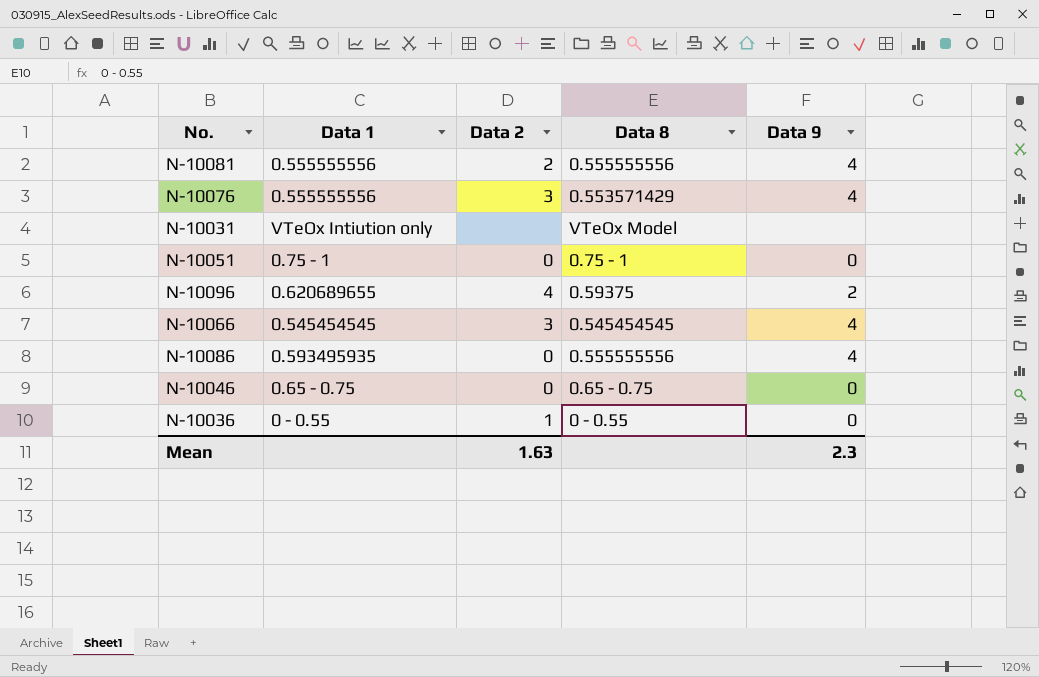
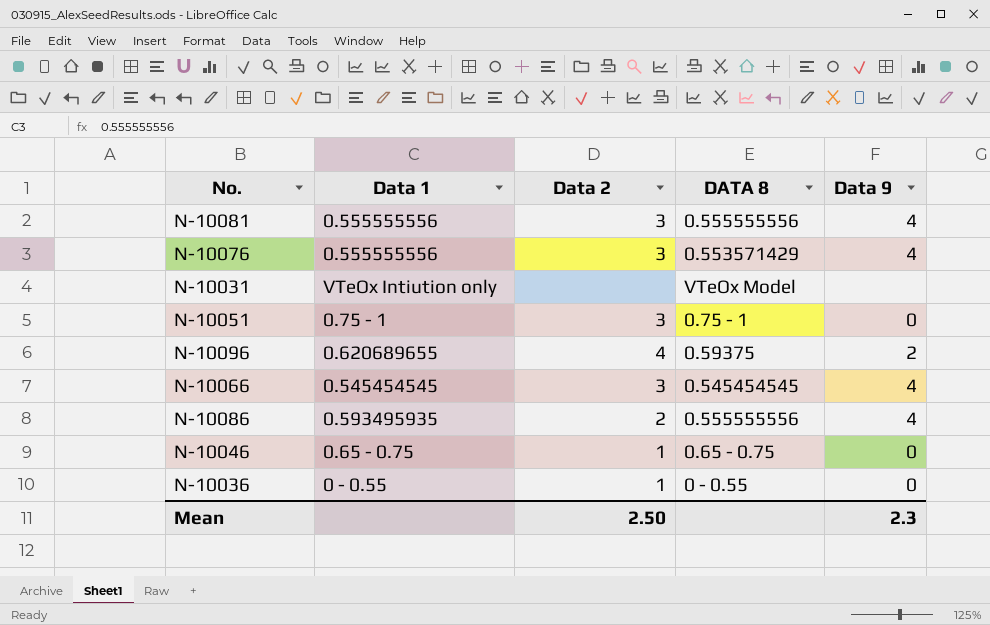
column name: Data 8 -> DATA 8
N-10081 | Data 2: 2 -> 3
N-10051 | Data 2: 0 -> 3
N-10086 | Data 2: 0 -> 2
N-10046 | Data 2: 0 -> 1
Mean | Data 2: 1.63 -> 2.50

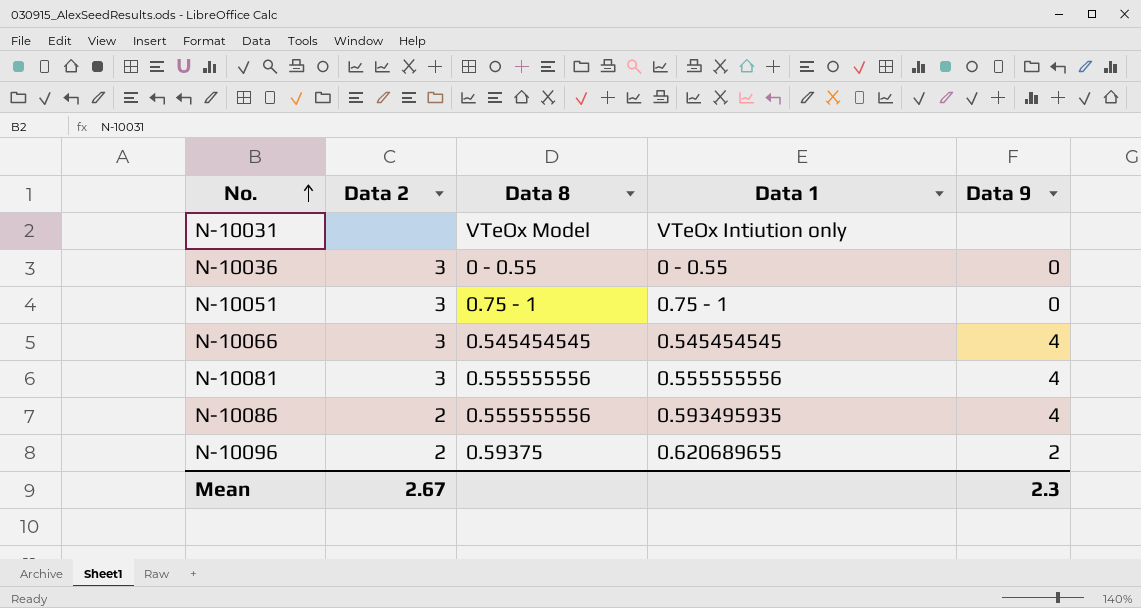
row order: none -> No. ascending
column name: DATA 8 -> Data 8
column Data 1 | position: 2 -> 4
row N-10076: 0.555555556 | 3 | 0.553571429 | 4 -> none
row N-10046: 0.65 - 0.75 | 1 | 0.65 - 0.75 | 0 -> none
N-10036 | Data 2: 1 -> 3
N-10096 | Data 2: 4 -> 2
Mean | Data 2: 2.50 -> 2.67

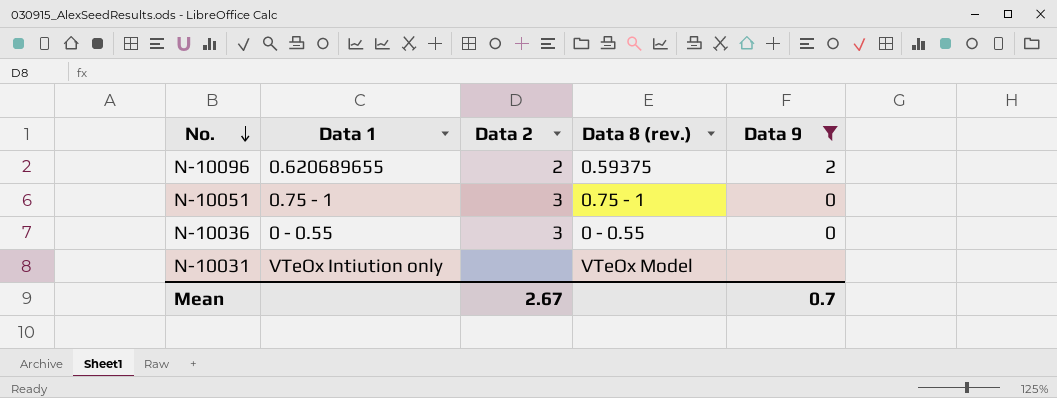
filter: none -> Data 9 != 4
row order: No. ascending -> No. descending
column Data 1 | position: 4 -> 2
column name: Data 8 -> Data 8 (rev.)
Mean | Data 9: 2.3 -> 0.7

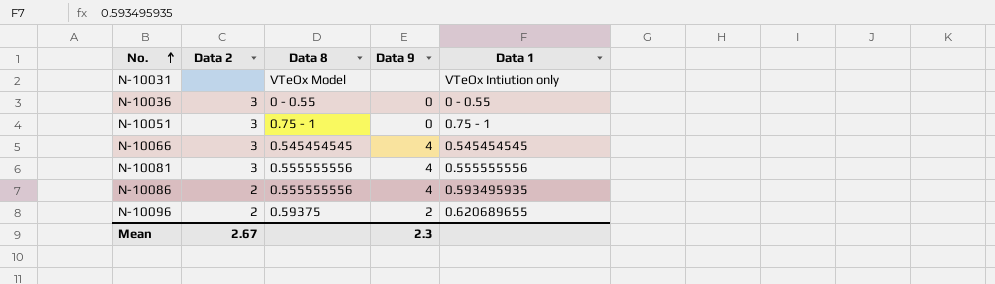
filter: Data 9 != 4 -> none
row order: No. descending -> No. ascending
column name: Data 8 (rev.) -> Data 8
column Data 1 | position: 2 -> 5
Mean | Data 9: 0.7 -> 2.3

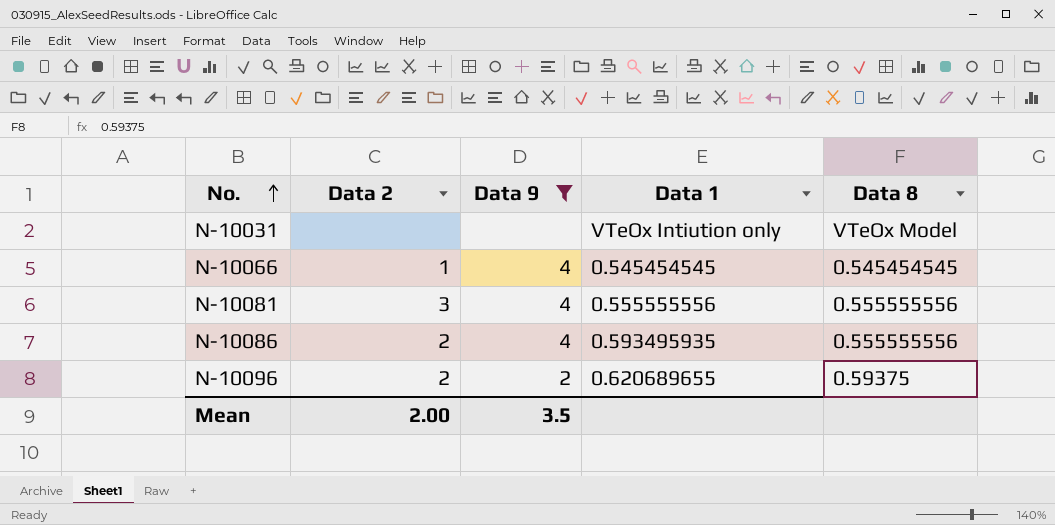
filter: none -> Data 9 != 0
column Data 8 | position: 3 -> 5
N-10066 | Data 2: 3 -> 1
Mean | Data 2: 2.67 -> 2.00
Mean | Data 9: 2.3 -> 3.5

